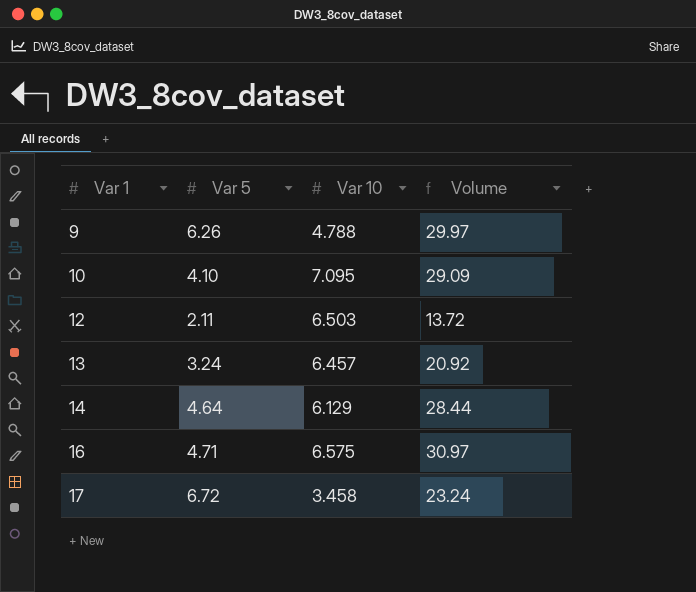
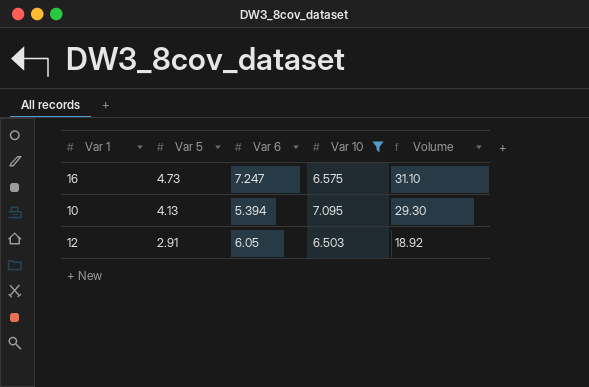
filter: none -> Var 10 >= 6.503
row order: Var 1 ascending -> Var 5 descending
column Var 6 | position: none -> 3
16 | Var 5: 4.71 -> 4.73
16 | Volume: 30.97 -> 31.10
10 | Var 5: 4.10 -> 4.13
10 | Volume: 29.09 -> 29.30
12 | Var 5: 2.11 -> 2.91
12 | Volume: 13.72 -> 18.92

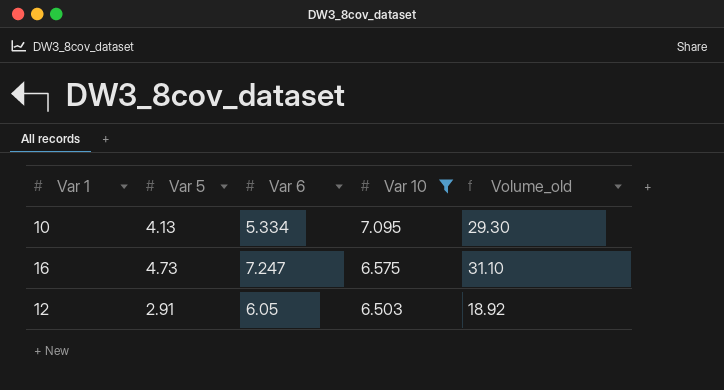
row order: Var 5 descending -> Var 10 descending
column name: Volume -> Volume_old
10 | Var 6: 5.394 -> 5.334

